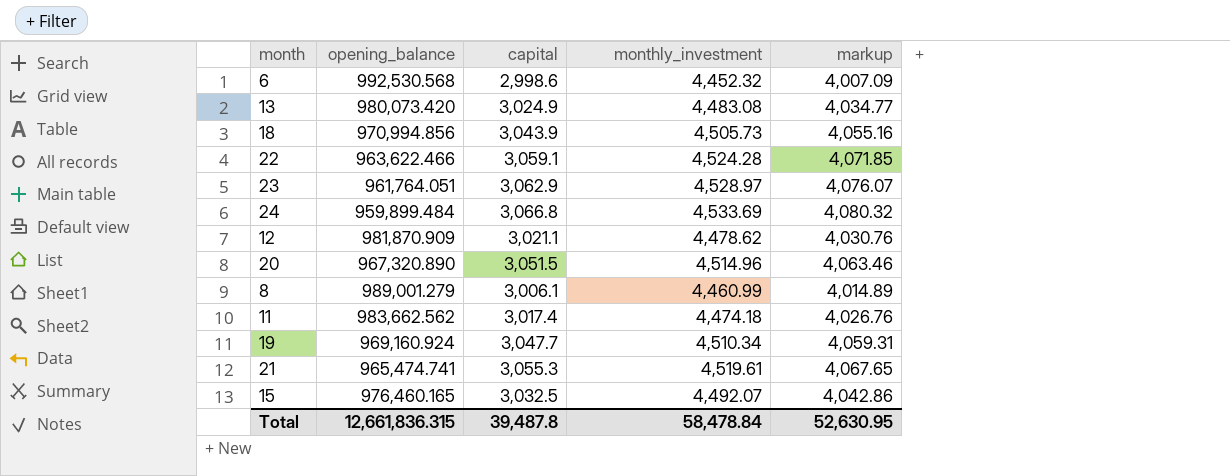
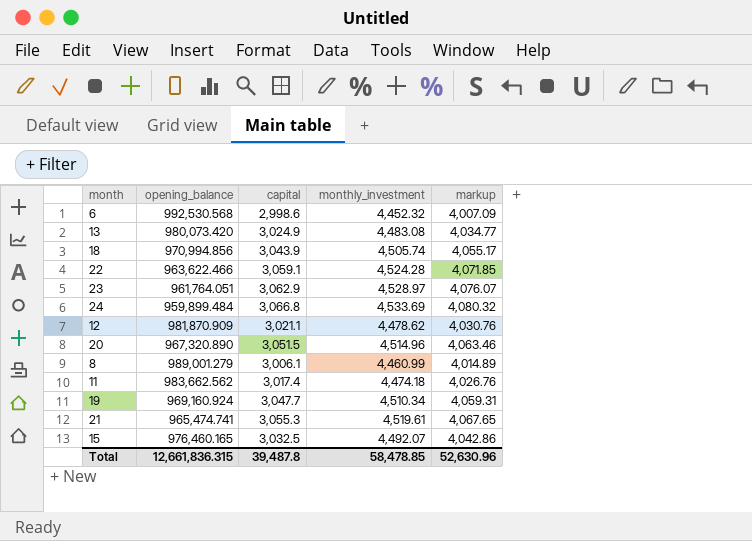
18 | monthly_investment: 4,505.73 -> 4,505.74
18 | markup: 4,055.16 -> 4,055.17
Total | monthly_investment: 58,478.84 -> 58,478.85
Total | markup: 52,630.95 -> 52,630.96

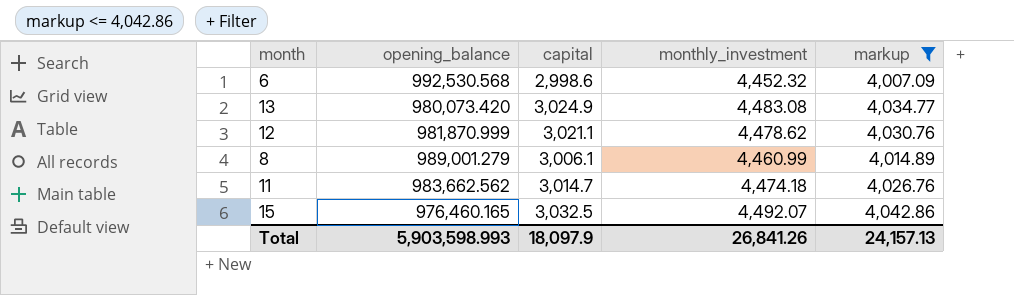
filter: none -> markup <= 4,042.86
12 | opening_balance: 981,870.909 -> 981,870.999
11 | capital: 3,017.4 -> 3,014.7
Total | opening_balance: 12,661,836.315 -> 5,903,598.993
Total | capital: 39,487.8 -> 18,097.9
Total | monthly_investment: 58,478.85 -> 26,841.26
Total | markup: 52,630.96 -> 24,157.13

